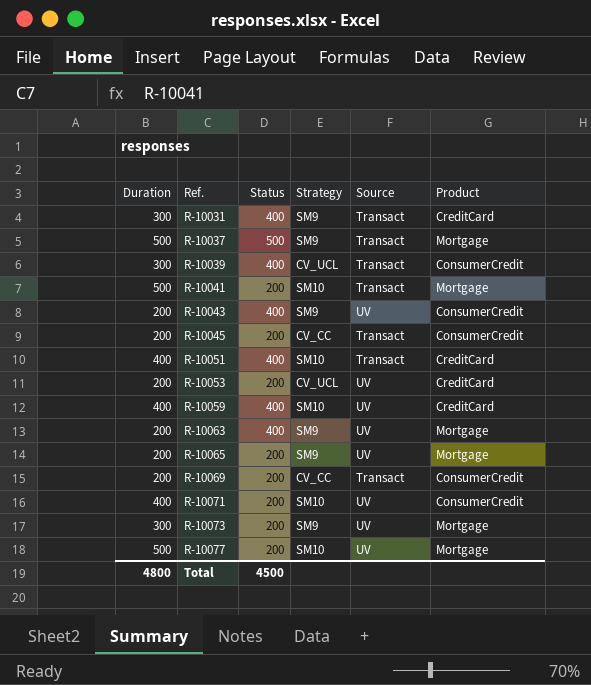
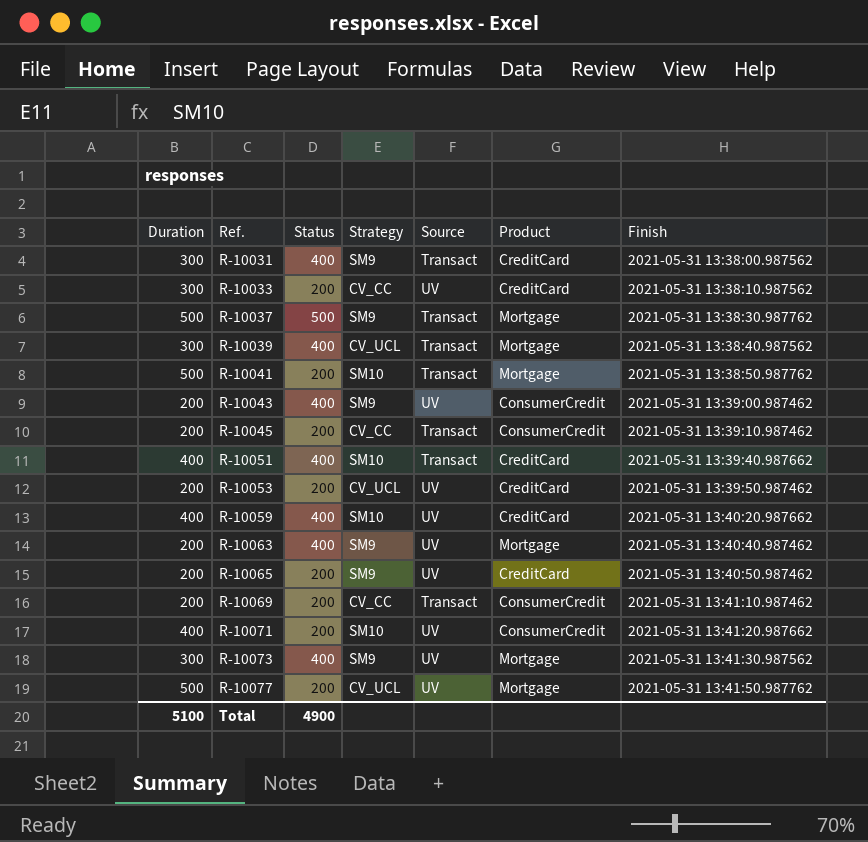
column Finish | position: none -> 7
row R-10033: none -> 300 | 200 | CV_CC | UV | CreditCard | 2021-05-31 13:38:10.987562
R-10039 | Product: ConsumerCredit -> Mortgage
R-10065 | Product: Mortgage -> CreditCard
R-10073 | Status: 200 -> 400
R-10077 | Strategy: SM10 -> CV_UCL
Total | Duration: 4800 -> 5100
Total | Status: 4500 -> 4900

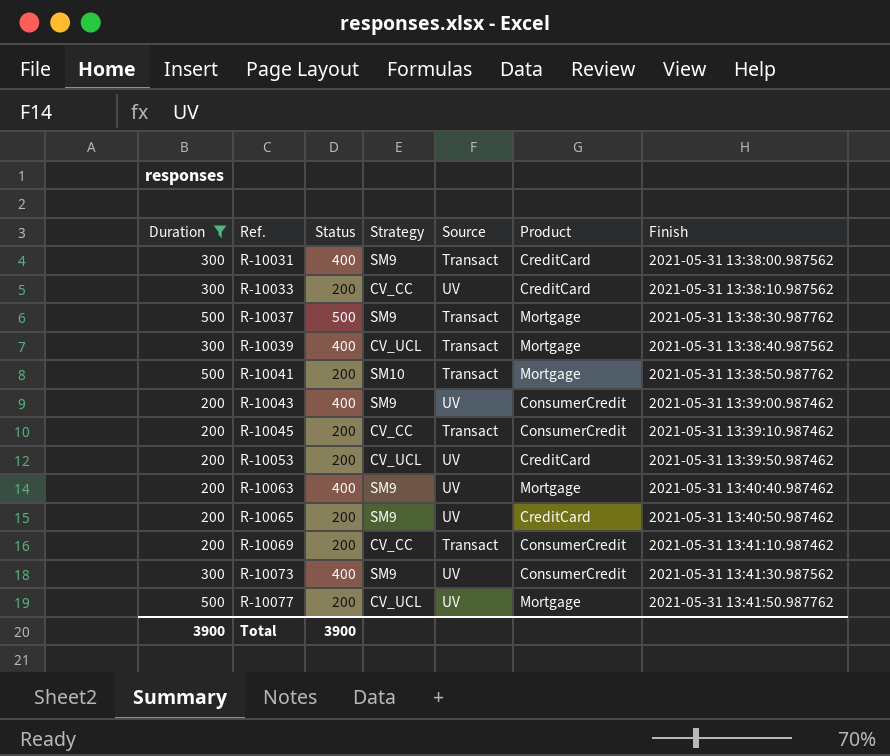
filter: none -> Duration != 400
R-10073 | Product: Mortgage -> ConsumerCredit
Total | Duration: 5100 -> 3900
Total | Status: 4900 -> 3900

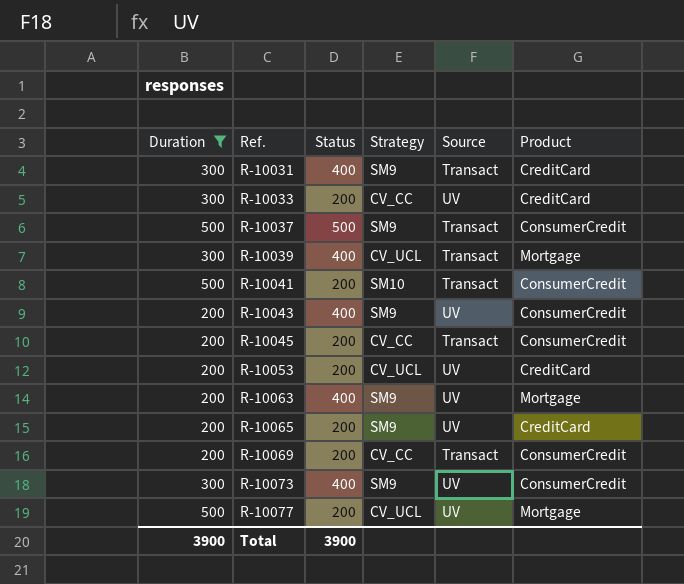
column Finish | position: 7 -> none
R-10037 | Product: Mortgage -> ConsumerCredit
R-10041 | Product: Mortgage -> ConsumerCredit

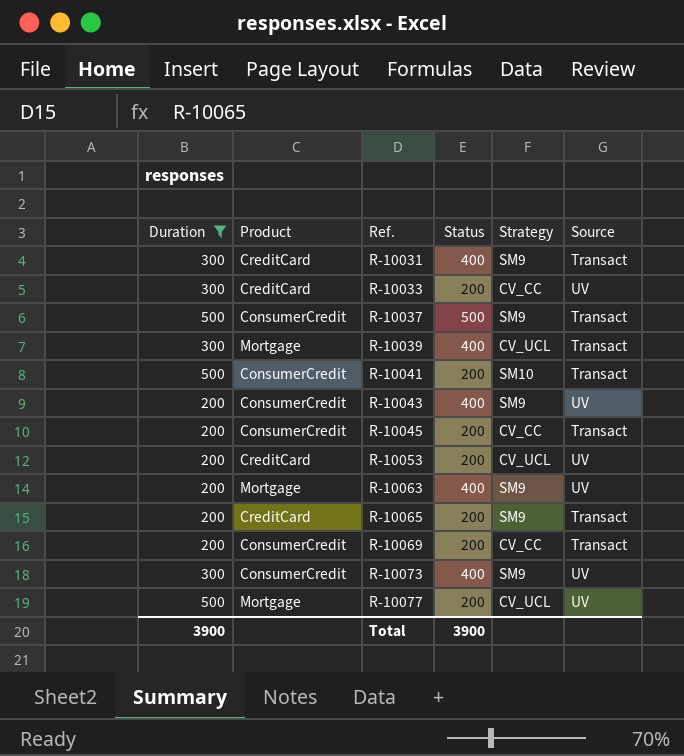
column Product | position: 6 -> 2
R-10065 | Source: UV -> Transact

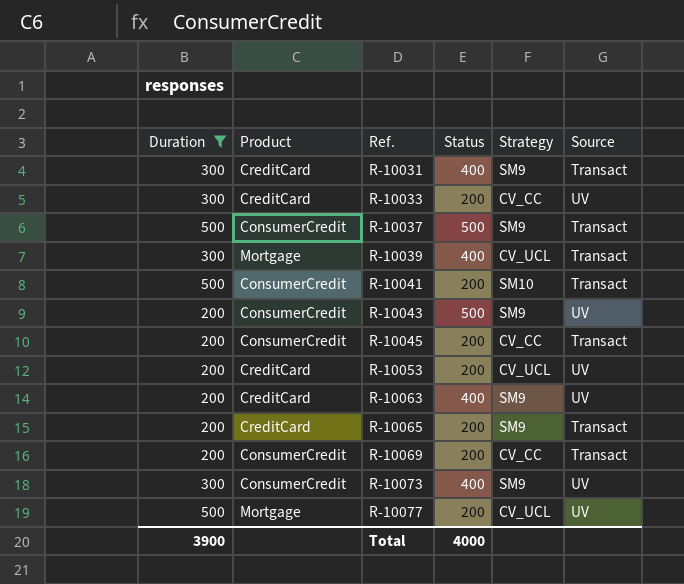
R-10043 | Status: 400 -> 500
R-10063 | Product: Mortgage -> CreditCard
Total | Status: 3900 -> 4000

